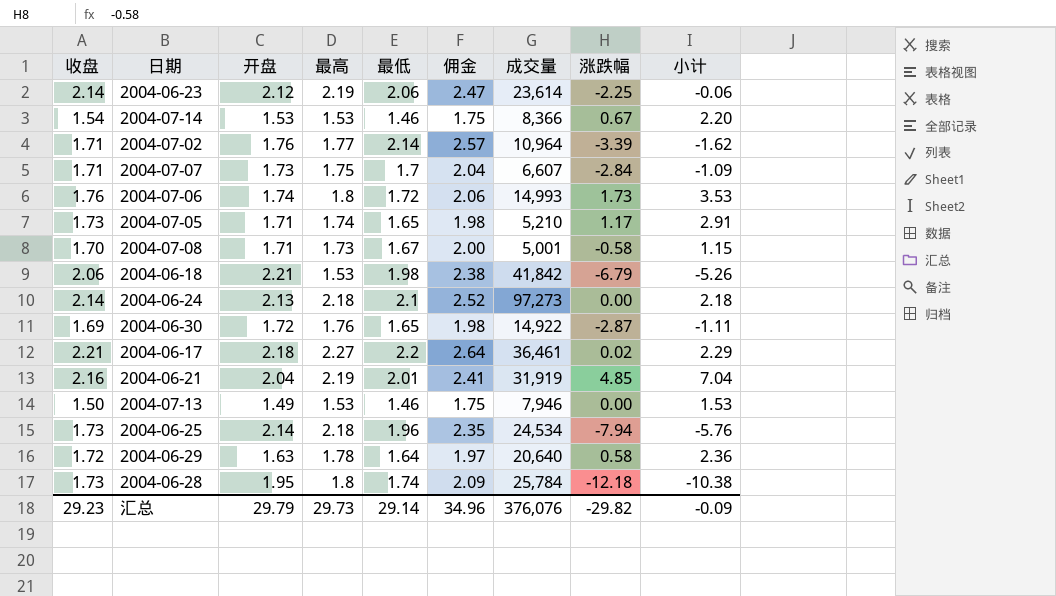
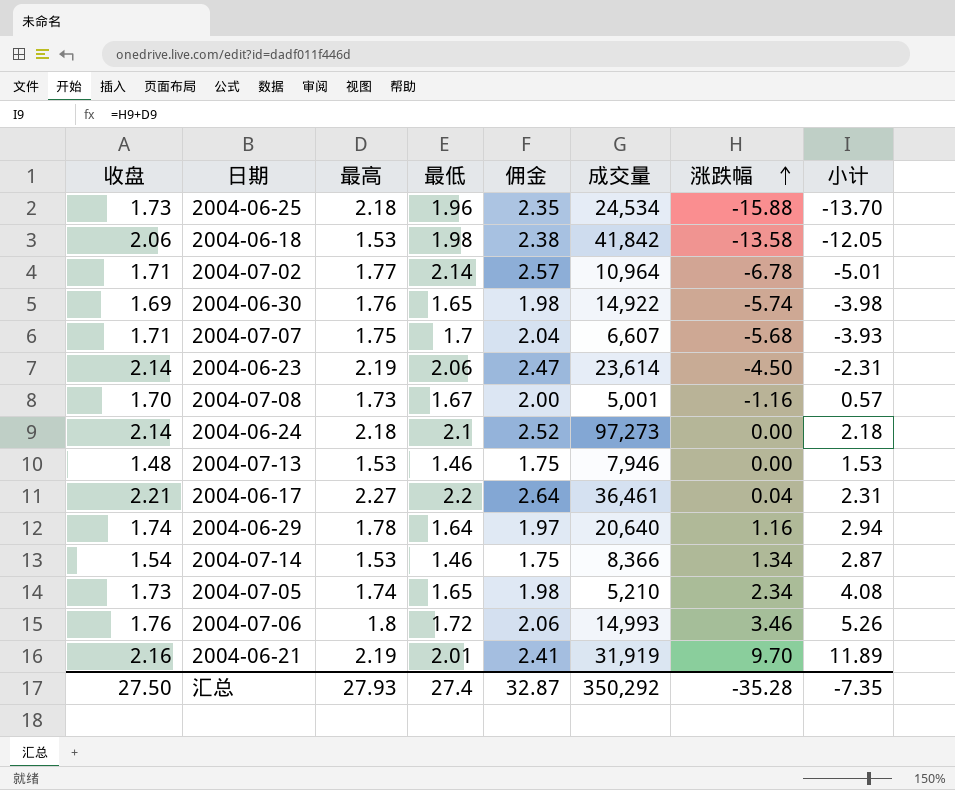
row order: none -> 涨跌幅 ascending
column 开盘 | position: 3 -> none
row 2004-06-28: 1.73 | 1.95 | 1.8 | 1.74 | 2.09 | 25,784 | -12.18 | -10.38 -> none
2004-06-25 | 涨跌幅: -7.94 -> -15.88
2004-06-25 | 小计: -5.76 -> -13.70
2004-06-18 | 涨跌幅: -6.79 -> -13.58
2004-06-18 | 小计: -5.26 -> -12.05
2004-07-02 | 涨跌幅: -3.39 -> -6.78
2004-07-02 | 小计: -1.62 -> -5.01
2004-06-30 | 涨跌幅: -2.87 -> -5.74
2004-06-30 | 小计: -1.11 -> -3.98
2004-07-07 | 涨跌幅: -2.84 -> -5.68
2004-07-07 | 小计: -1.09 -> -3.93
2004-06-23 | 涨跌幅: -2.25 -> -4.50
2004-06-23 | 小计: -0.06 -> -2.31
2004-07-08 | 涨跌幅: -0.58 -> -1.16
2004-07-08 | 小计: 1.15 -> 0.57
2004-07-13 | 收盘: 1.50 -> 1.48
2004-06-17 | 涨跌幅: 0.02 -> 0.04
2004-06-17 | 小计: 2.29 -> 2.31
2004-06-29 | 收盘: 1.72 -> 1.74
2004-06-29 | 涨跌幅: 0.58 -> 1.16
2004-06-29 | 小计: 2.36 -> 2.94
2004-07-14 | 涨跌幅: 0.67 -> 1.34
2004-07-14 | 小计: 2.20 -> 2.87
2004-07-05 | 涨跌幅: 1.17 -> 2.34
2004-07-05 | 小计: 2.91 -> 4.08
2004-07-06 | 涨跌幅: 1.73 -> 3.46
2004-07-06 | 小计: 3.53 -> 5.26
2004-06-21 | 涨跌幅: 4.85 -> 9.70
2004-06-21 | 小计: 7.04 -> 11.89
汇总 | 收盘: 29.23 -> 27.50
汇总 | 最高: 29.73 -> 27.93
汇总 | 最低: 29.14 -> 27.4
汇总 | 佣金: 34.96 -> 32.87
汇总 | 成交量: 376,076 -> 350,292
汇总 | 涨跌幅: -29.82 -> -35.28
汇总 | 小计: -0.09 -> -7.35

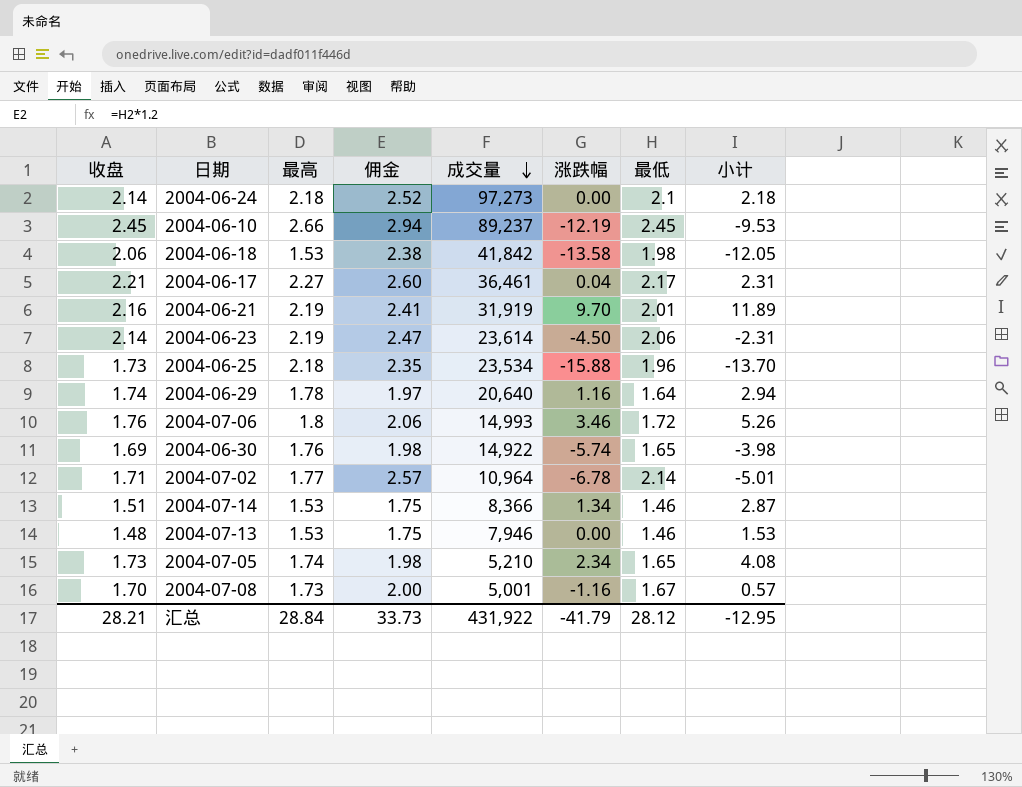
row order: 涨跌幅 ascending -> 成交量 descending
column 最低 | position: 4 -> 7
row 2004-07-07: 1.71 | 1.75 | 1.7 | 2.04 | 6,607 | -5.68 | -3.93 -> none
row 2004-06-10: none -> 2.45 | 2.66 | 2.94 | 89,237 | -12.19 | 2.45 | -9.53
2004-06-17 | 佣金: 2.64 -> 2.60
2004-06-17 | 最低: 2.2 -> 2.17
2004-06-25 | 成交量: 24,534 -> 23,534
2004-07-14 | 收盘: 1.54 -> 1.51
汇总 | 收盘: 27.50 -> 28.21
汇总 | 最高: 27.93 -> 28.84
汇总 | 佣金: 32.87 -> 33.73
汇总 | 成交量: 350,292 -> 431,922
汇总 | 涨跌幅: -35.28 -> -41.79
汇总 | 最低: 27.4 -> 28.12
汇总 | 小计: -7.35 -> -12.95

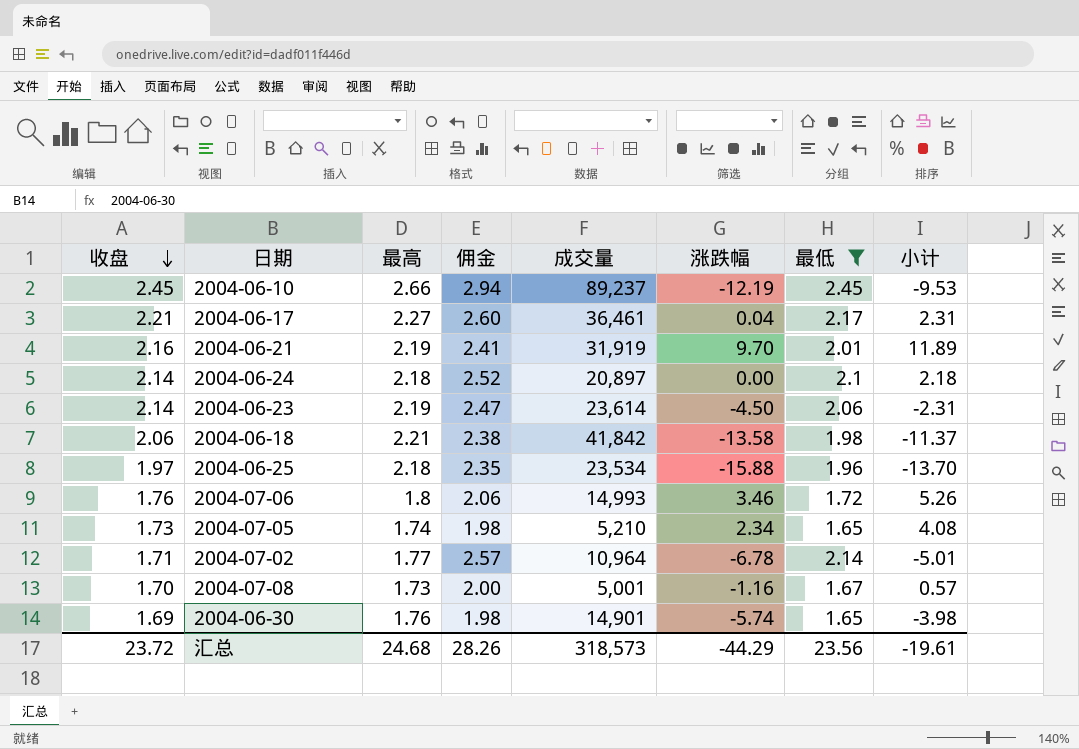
filter: none -> 最低 >= 1.65
row order: 成交量 descending -> 收盘 descending
2004-06-24 | 成交量: 97,273 -> 20,897
2004-06-18 | 最高: 1.53 -> 2.21
2004-06-18 | 小计: -12.05 -> -11.37
2004-06-25 | 收盘: 1.73 -> 1.97
2004-06-30 | 成交量: 14,922 -> 14,901
汇总 | 收盘: 28.21 -> 23.72
汇总 | 最高: 28.84 -> 24.68
汇总 | 佣金: 33.73 -> 28.26
汇总 | 成交量: 431,922 -> 318,573
汇总 | 涨跌幅: -41.79 -> -44.29
汇总 | 最低: 28.12 -> 23.56
汇总 | 小计: -12.95 -> -19.61

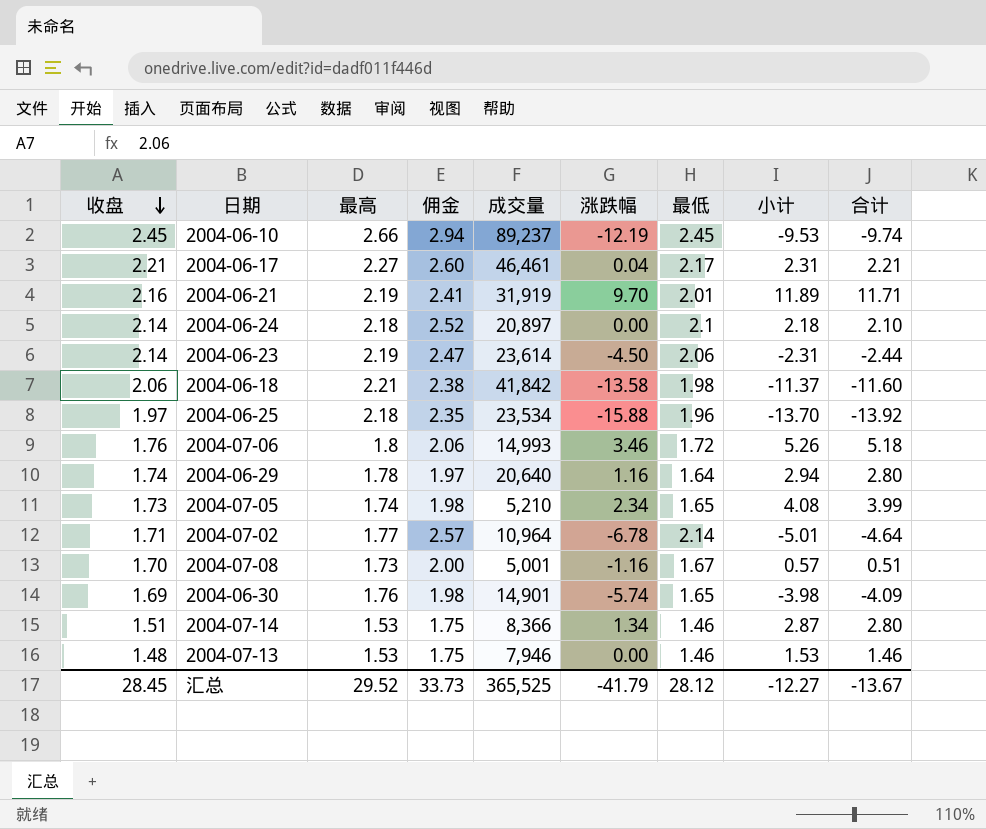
filter: 最低 >= 1.65 -> none
column 合计 | formula: none -> [涨跌幅] + [最低]
2004-06-17 | 成交量: 36,461 -> 46,461
汇总 | 收盘: 23.72 -> 28.45
汇总 | 最高: 24.68 -> 29.52
汇总 | 佣金: 28.26 -> 33.73
汇总 | 成交量: 318,573 -> 365,525
汇总 | 涨跌幅: -44.29 -> -41.79
汇总 | 最低: 23.56 -> 28.12
汇总 | 小计: -19.61 -> -12.27

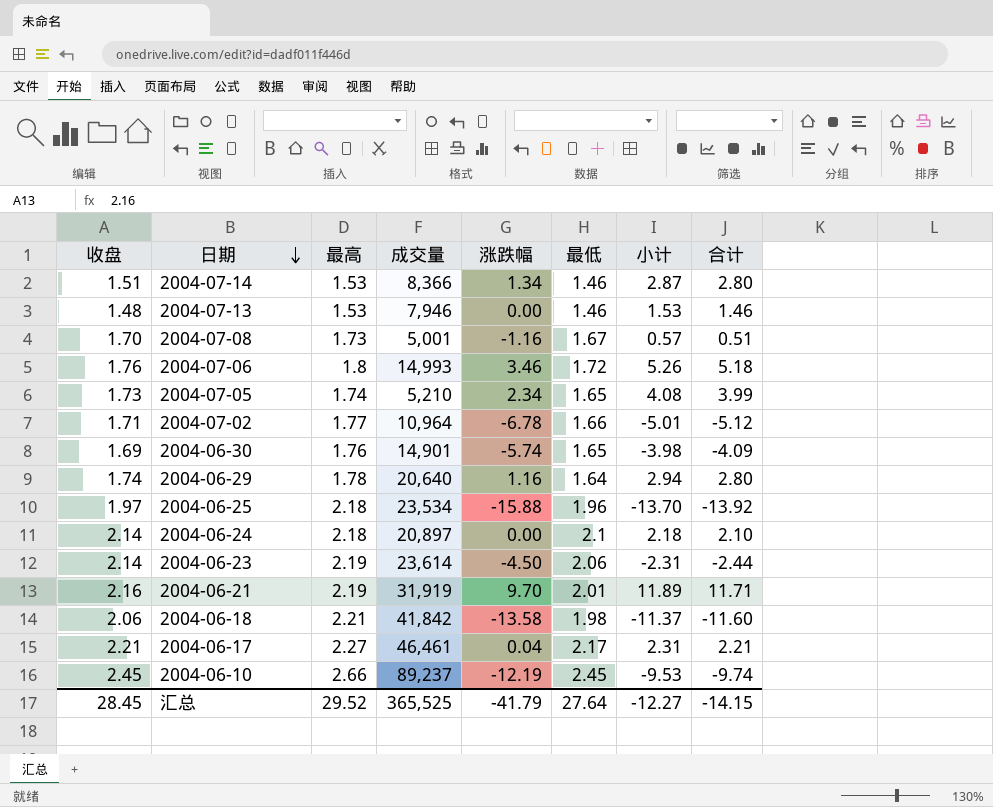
row order: 收盘 descending -> 日期 descending
column 佣金 | formula: [最低] * 1.2 -> none
2004-07-02 | 最低: 2.14 -> 1.66
2004-07-02 | 合计: -4.64 -> -5.12
汇总 | 最低: 28.12 -> 27.64
汇总 | 合计: -13.67 -> -14.15

